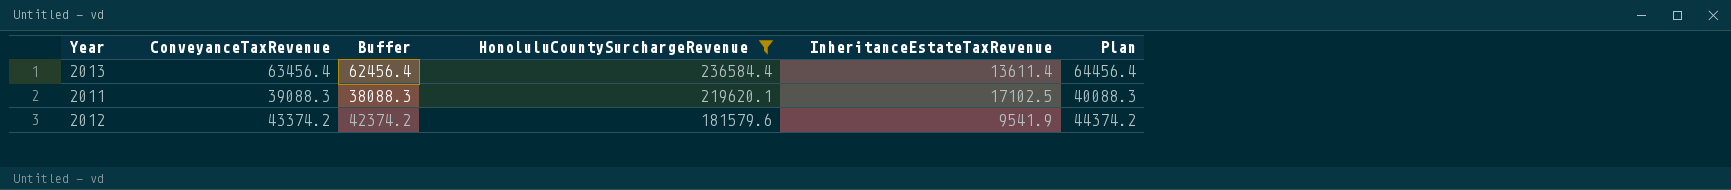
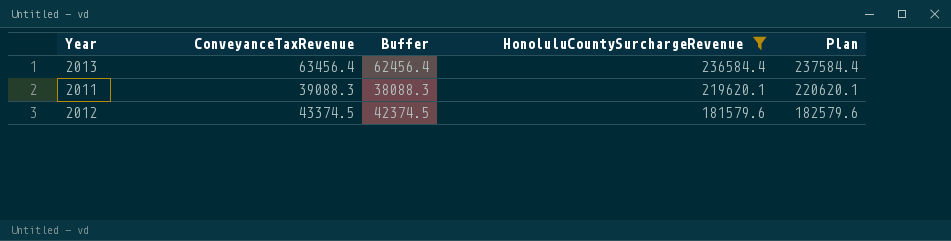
column InheritanceEstateTaxRevenue | position: 5 -> none
column Plan | formula: [ConveyanceTaxRevenue] + 1000 -> [HonoluluCountySurchargeRevenue] + 1000
2012 | ConveyanceTaxRevenue: 43374.2 -> 43374.5
2012 | Buffer: 42374.2 -> 42374.5

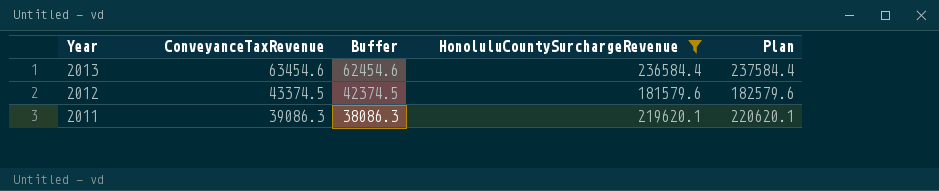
row order: HonoluluCountySurchargeRevenue descending -> Year descending
2013 | ConveyanceTaxRevenue: 63456.4 -> 63454.6
2013 | Buffer: 62456.4 -> 62454.6
2011 | ConveyanceTaxRevenue: 39088.3 -> 39086.3
2011 | Buffer: 38088.3 -> 38086.3

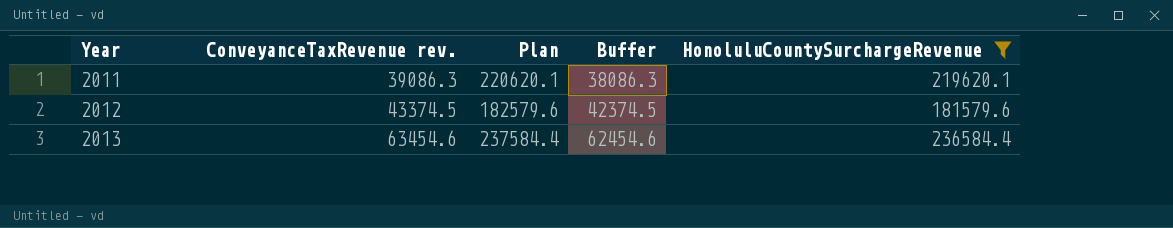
row order: Year descending -> Year ascending
column name: ConveyanceTaxRevenue -> ConveyanceTaxRevenue rev.
column Plan | position: 5 -> 3

